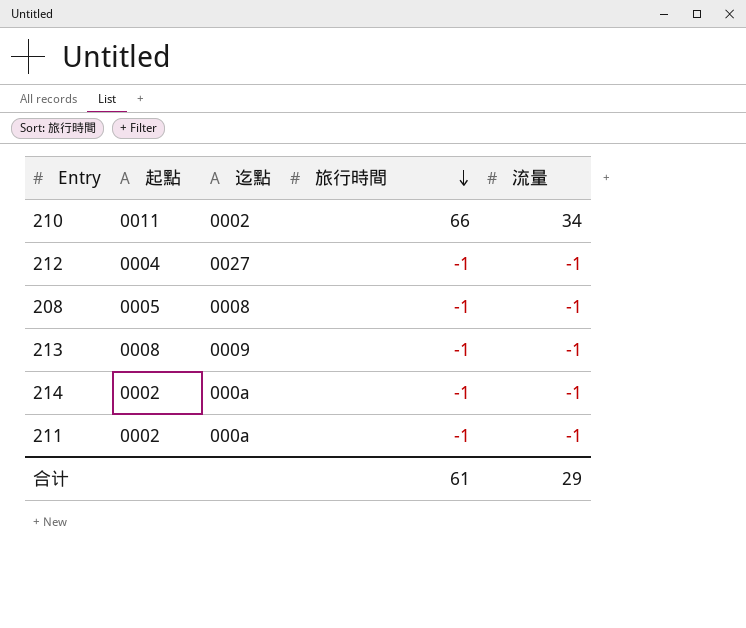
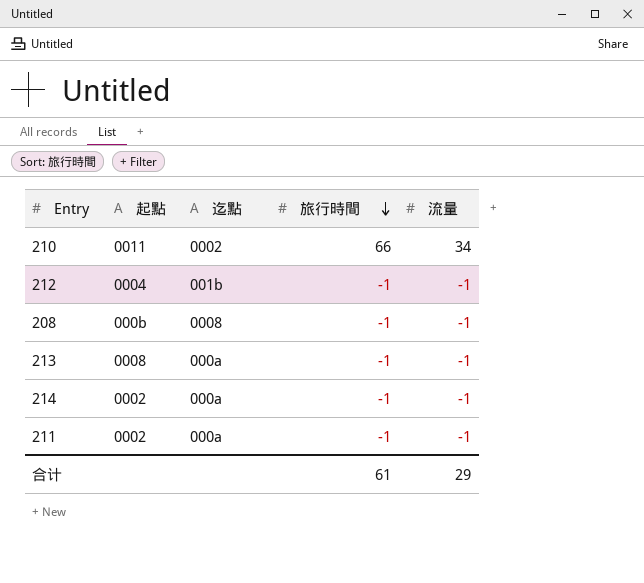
212 | 迄點: 0027 -> 001b
208 | 起點: 0005 -> 000b
213 | 迄點: 0009 -> 000a

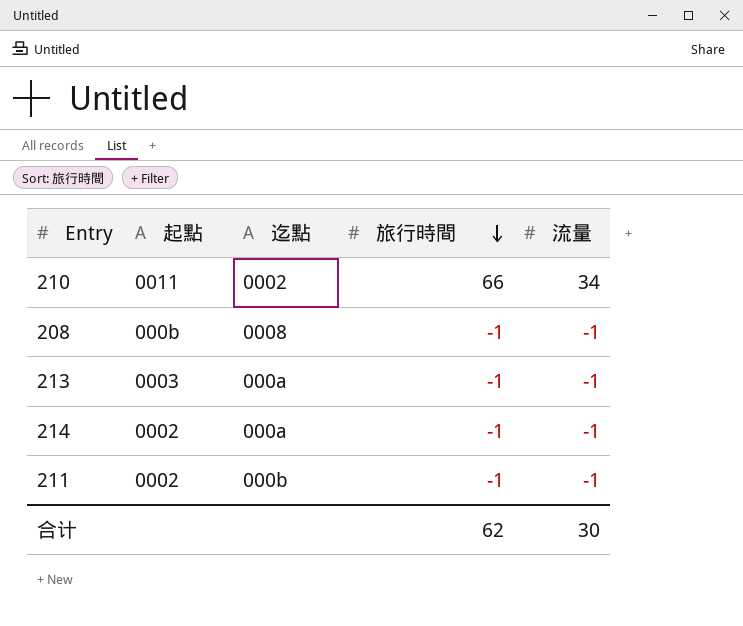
row 212: 0004 | 001b | -1 | -1 -> none
213 | 起點: 0008 -> 0003
211 | 迄點: 000a -> 000b
合计 | 旅行時間: 61 -> 62
合计 | 流量: 29 -> 30

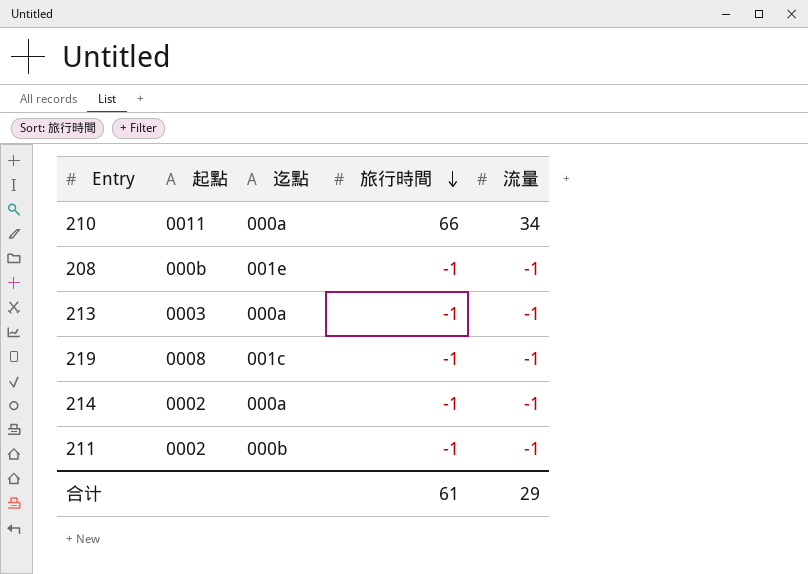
210 | 迄點: 0002 -> 000a
208 | 迄點: 0008 -> 001e
row 219: none -> 0008 | 001c | -1 | -1
合计 | 旅行時間: 62 -> 61
合计 | 流量: 30 -> 29

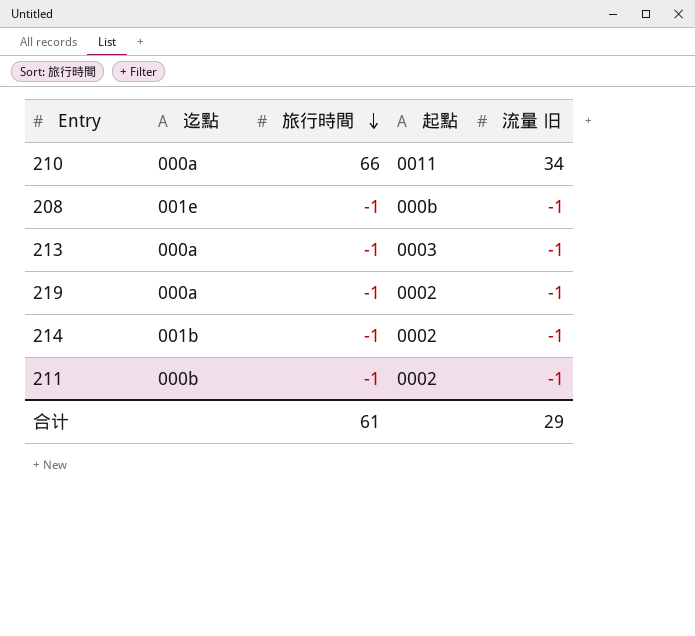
column 起點 | position: 2 -> 4
column name: 流量 -> 流量 旧
219 | 迄點: 001c -> 000a
219 | 起點: 0008 -> 0002
214 | 迄點: 000a -> 001b

